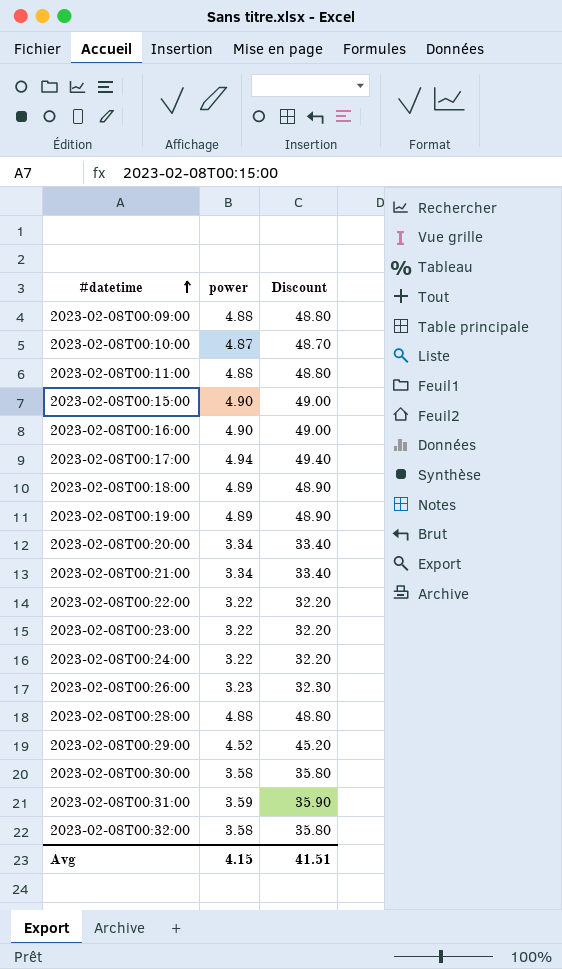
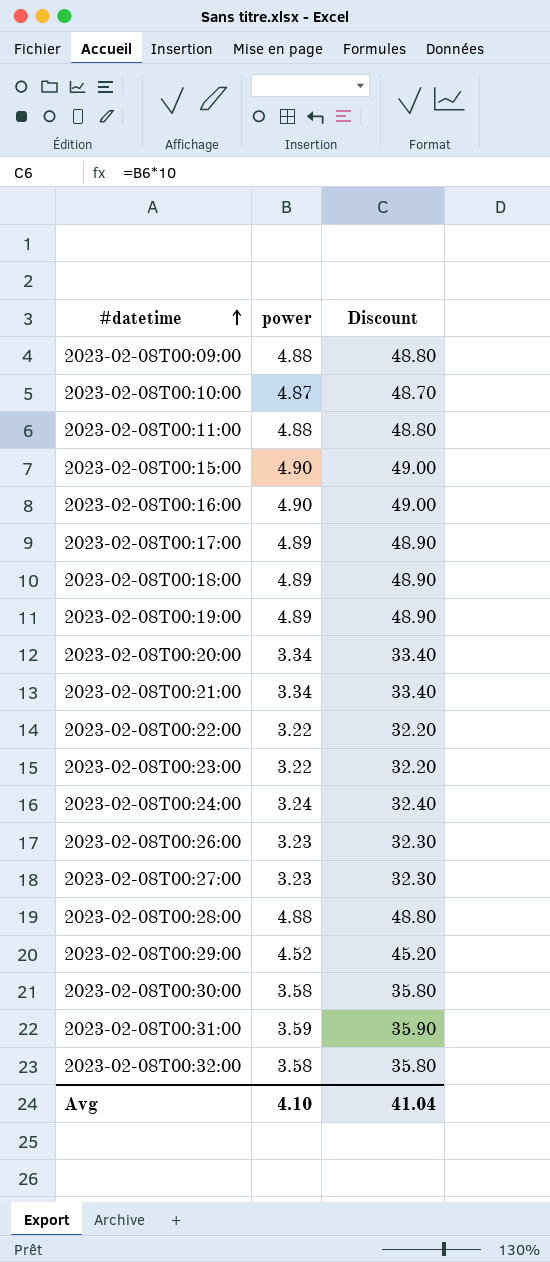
2023-02-08T00:17:00 | power: 4.94 -> 4.89
2023-02-08T00:17:00 | Discount: 49.40 -> 48.90
2023-02-08T00:24:00 | power: 3.22 -> 3.24
2023-02-08T00:24:00 | Discount: 32.20 -> 32.40
row 2023-02-08T00:27:00: none -> 3.23 | 32.30
Avg | power: 4.15 -> 4.10
Avg | Discount: 41.51 -> 41.04

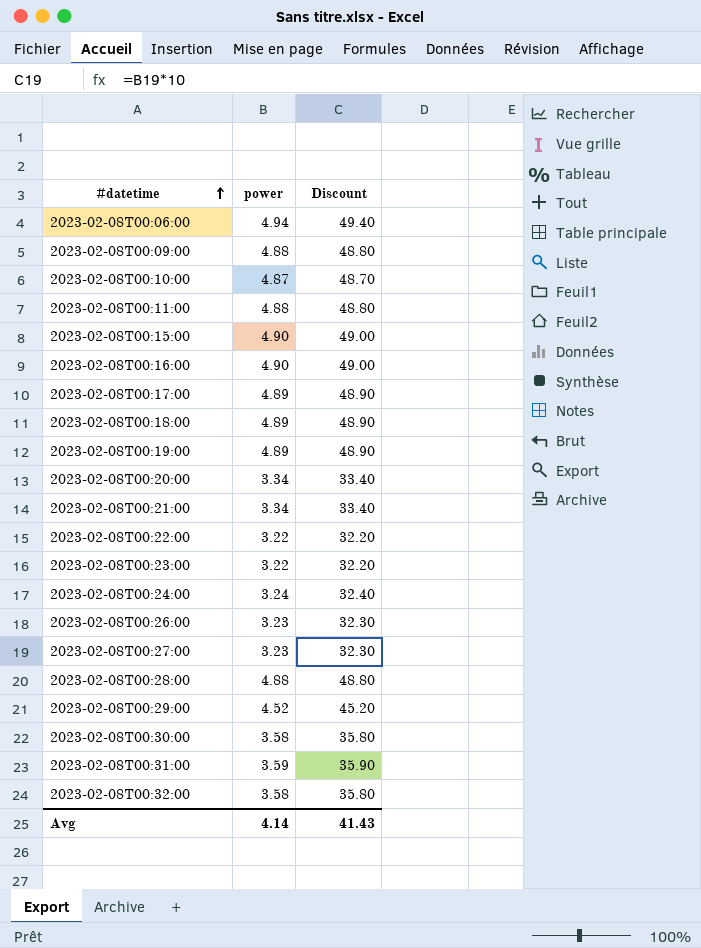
row 2023-02-08T00:06:00: none -> 4.94 | 49.40
Avg | power: 4.10 -> 4.14
Avg | Discount: 41.04 -> 41.43

